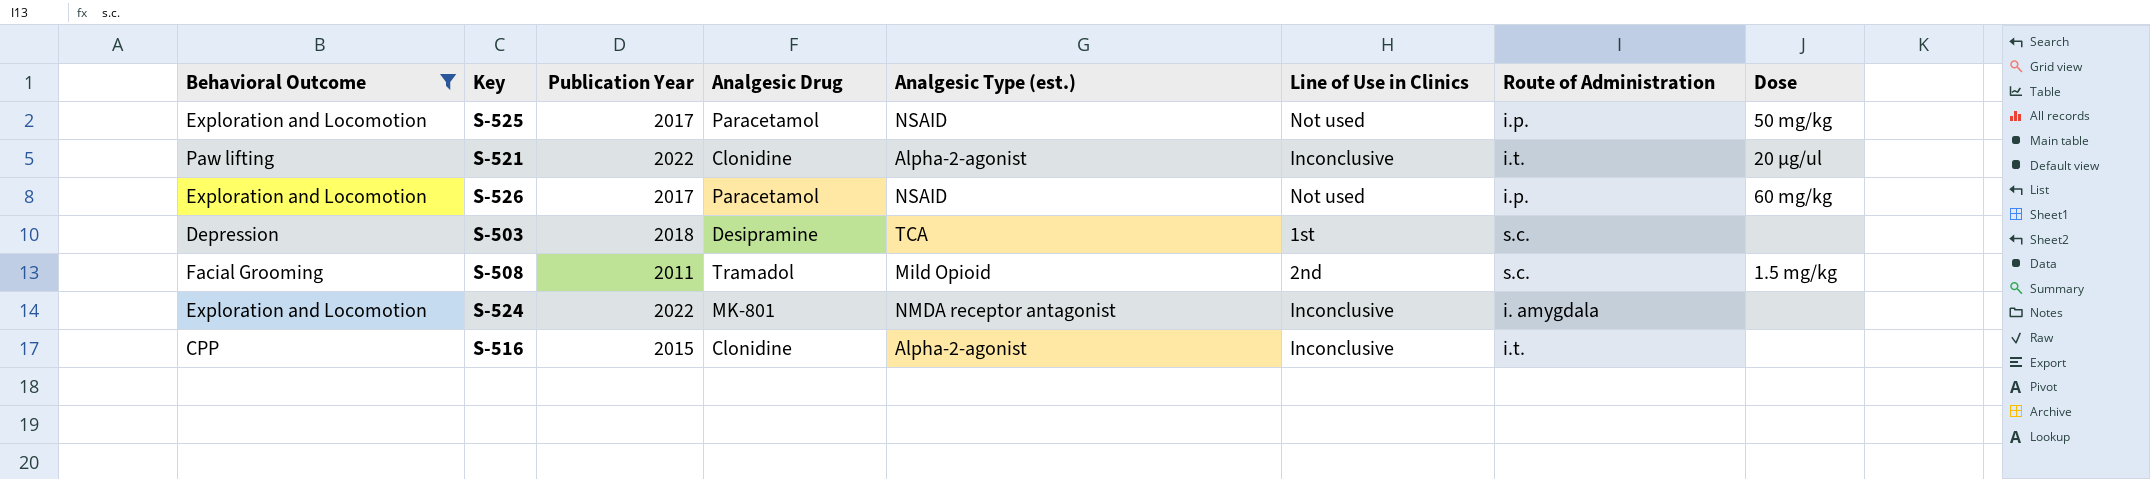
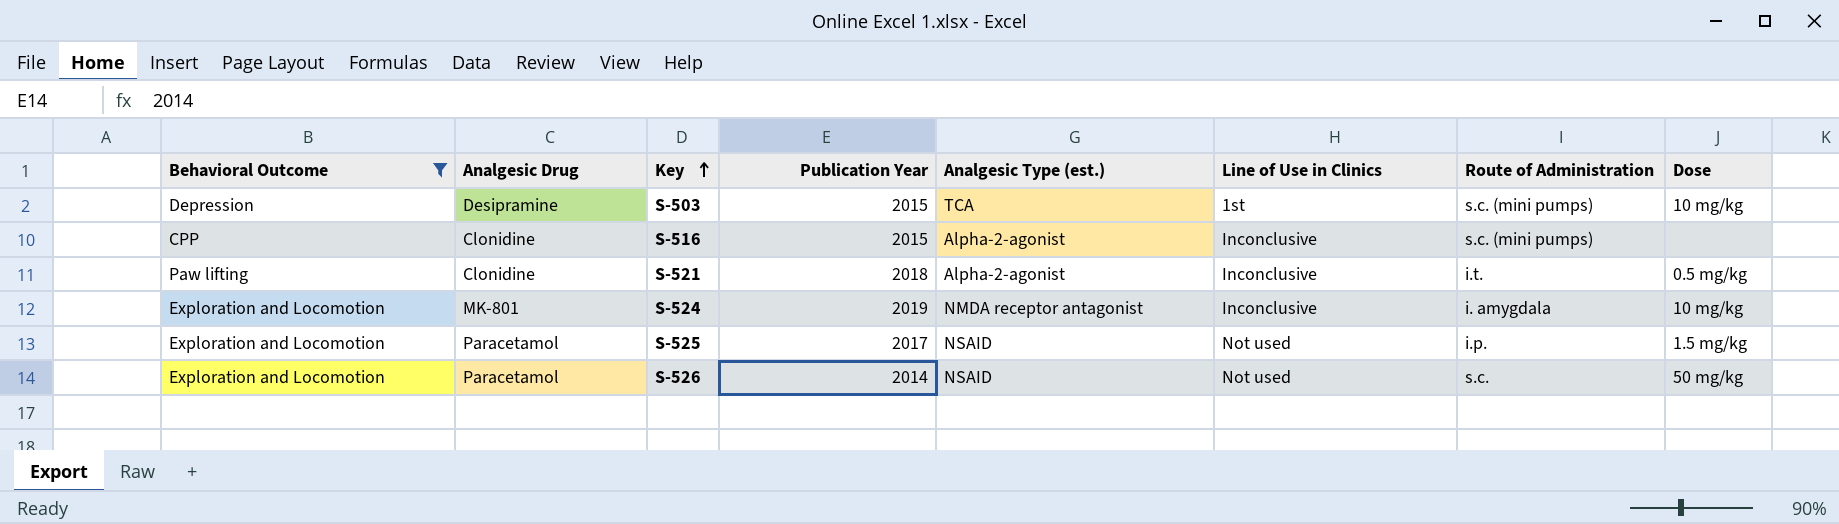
row order: none -> Key ascending
column Analgesic Drug | position: 4 -> 2
row S-508: Facial Grooming | 2011 | Tramadol | Mild Opioid | 2nd | s.c. | 1.5 mg/kg -> none
S-503 | Publication Year: 2018 -> 2015
S-503 | Route of Administration: s.c. -> s.c. (mini pumps)
S-503 | Dose: none -> 10 mg/kg
S-516 | Route of Administration: i.t. -> s.c. (mini pumps)
S-521 | Publication Year: 2022 -> 2018
S-521 | Dose: 20 µg/ul -> 0.5 mg/kg
S-524 | Publication Year: 2022 -> 2019
S-524 | Dose: none -> 10 mg/kg
S-525 | Dose: 50 mg/kg -> 1.5 mg/kg
S-526 | Publication Year: 2017 -> 2014
S-526 | Route of Administration: i.p. -> s.c.
S-526 | Dose: 60 mg/kg -> 50 mg/kg

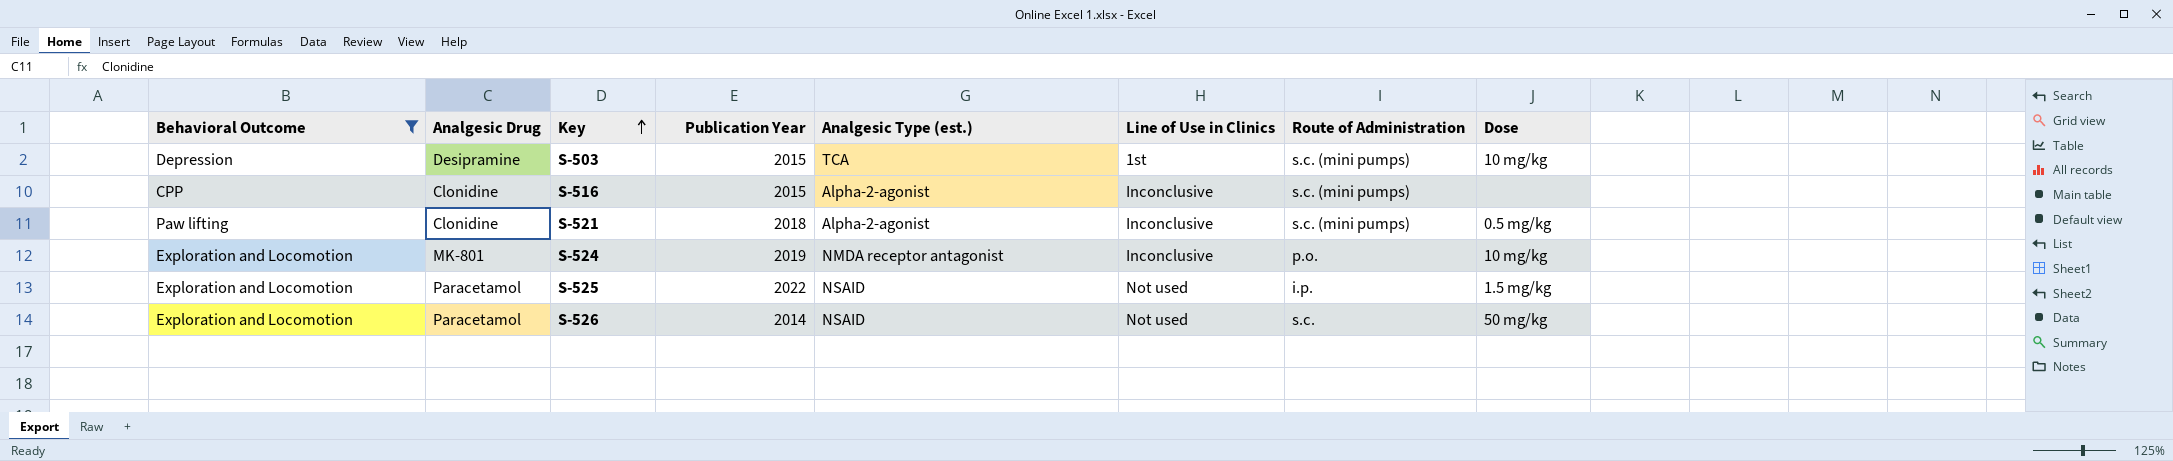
S-521 | Route of Administration: i.t. -> s.c. (mini pumps)
S-524 | Route of Administration: i. amygdala -> p.o.
S-525 | Publication Year: 2017 -> 2022

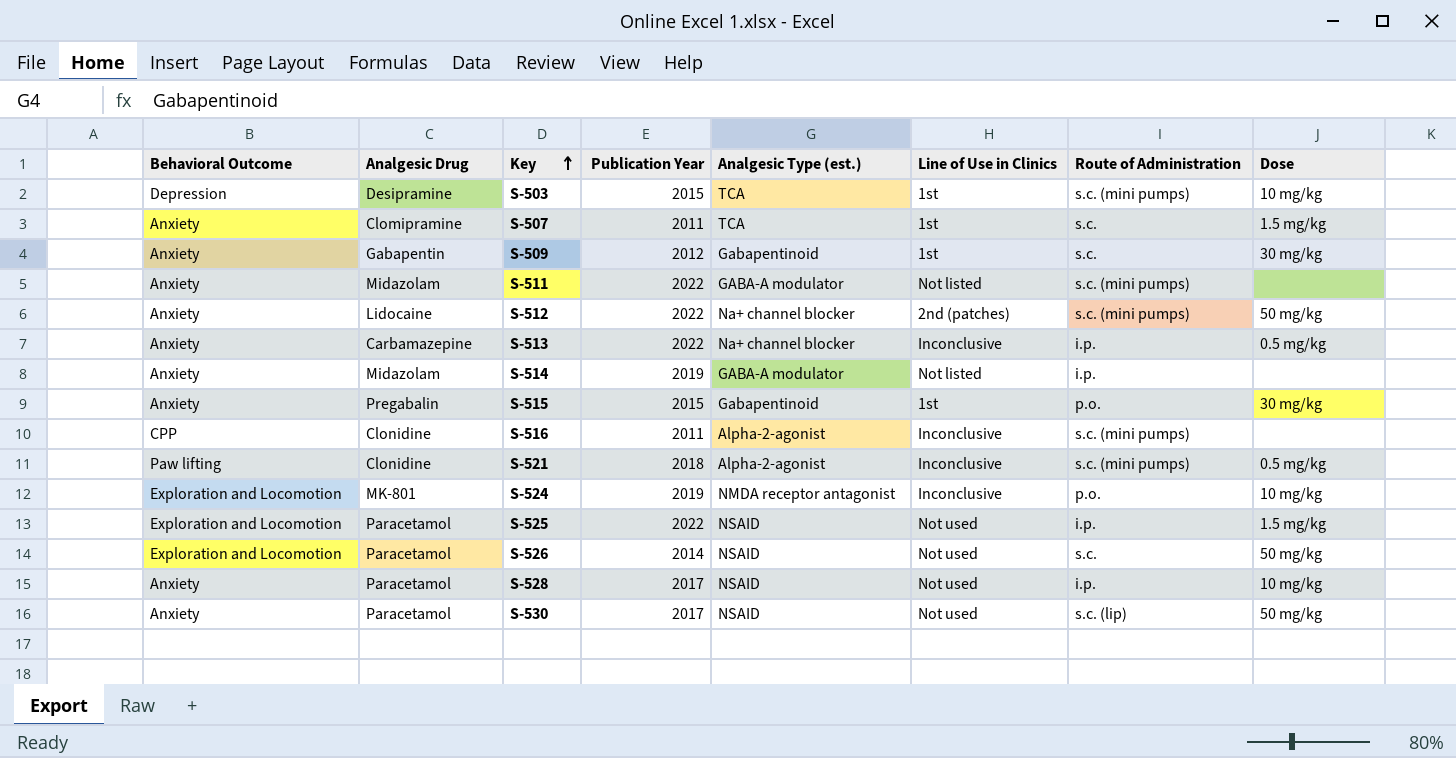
filter: Behavioral Outcome != Anxiety -> none
S-516 | Publication Year: 2015 -> 2011

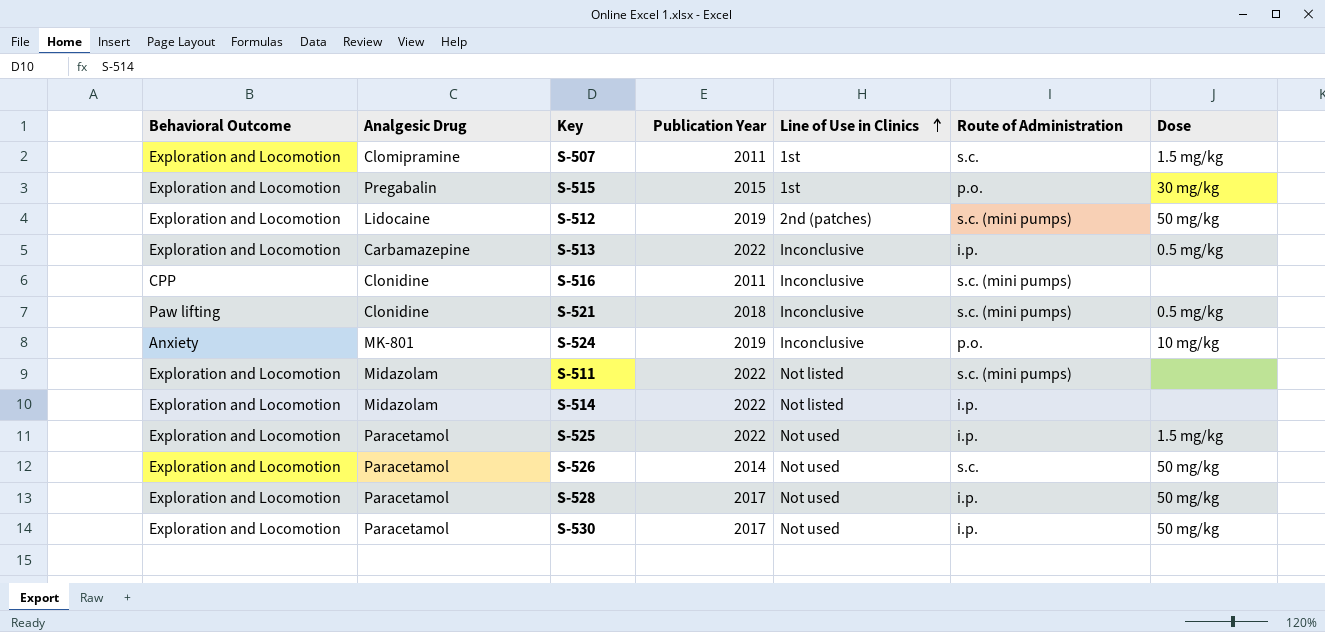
row order: Key ascending -> Line of Use in Clinics ascending
column Analgesic Type (est.) | position: 5 -> none
row S-503: Depression | Desipramine | 2015 | TCA | 1st | s.c. (mini pumps) | 10 mg/kg -> none
row S-509: Anxiety | Gabapentin | 2012 | Gabapentinoid | 1st | s.c. | 30 mg/kg -> none
S-507 | Behavioral Outcome: Anxiety -> Exploration and Locomotion
S-515 | Behavioral Outcome: Anxiety -> Exploration and Locomotion
S-512 | Behavioral Outcome: Anxiety -> Exploration and Locomotion
S-512 | Publication Year: 2022 -> 2019
S-513 | Behavioral Outcome: Anxiety -> Exploration and Locomotion
S-524 | Behavioral Outcome: Exploration and Locomotion -> Anxiety
S-511 | Behavioral Outcome: Anxiety -> Exploration and Locomotion
S-514 | Behavioral Outcome: Anxiety -> Exploration and Locomotion
S-514 | Publication Year: 2019 -> 2022
S-528 | Behavioral Outcome: Anxiety -> Exploration and Locomotion
S-528 | Dose: 10 mg/kg -> 50 mg/kg
S-530 | Behavioral Outcome: Anxiety -> Exploration and Locomotion
S-530 | Route of Administration: s.c. (lip) -> i.p.

